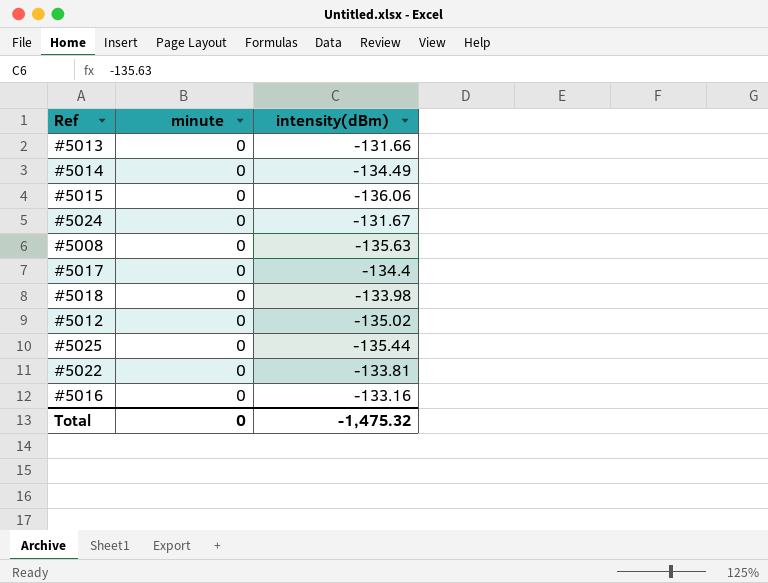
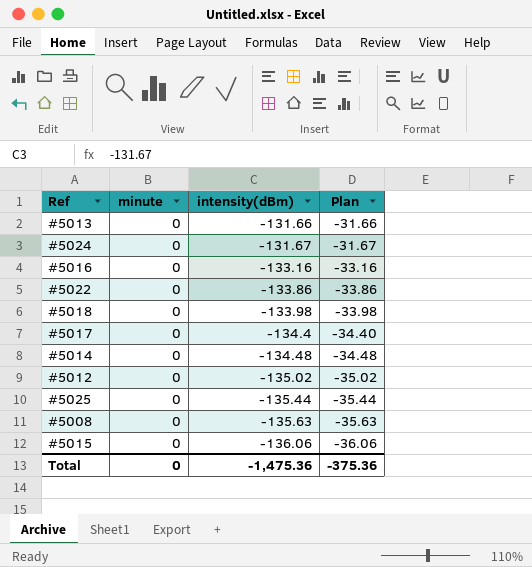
row order: none -> intensity(dBm) descending
column Plan | formula: none -> [intensity(dBm)] + 100
#5022 | intensity(dBm): -133.81 -> -133.86
#5014 | intensity(dBm): -134.49 -> -134.48
Total | intensity(dBm): -1,475.32 -> -1,475.36

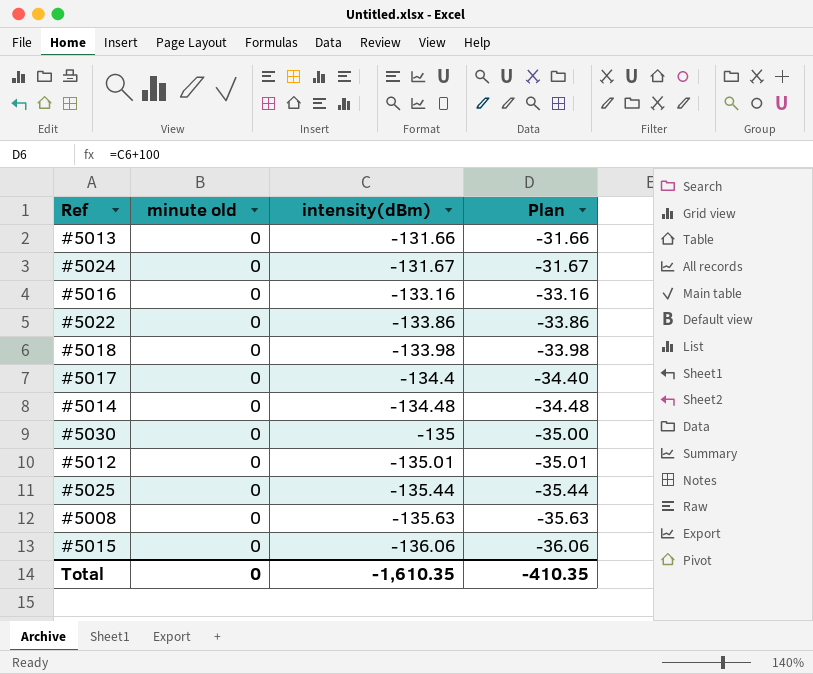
column name: minute -> minute old
row #5030: none -> 0 | -135 | -35.00
#5012 | intensity(dBm): -135.02 -> -135.01
#5012 | Plan: -35.02 -> -35.01
Total | intensity(dBm): -1,475.36 -> -1,610.35
Total | Plan: -375.36 -> -410.35

